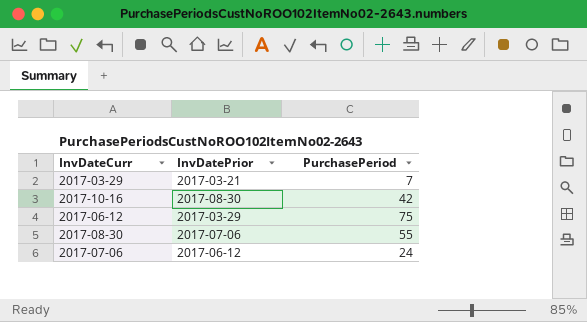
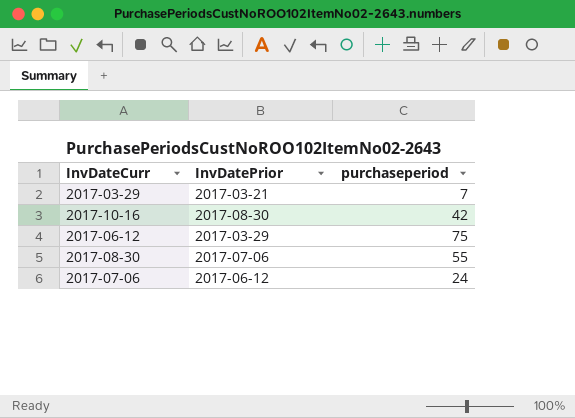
column name: PurchasePeriod -> purchaseperiod

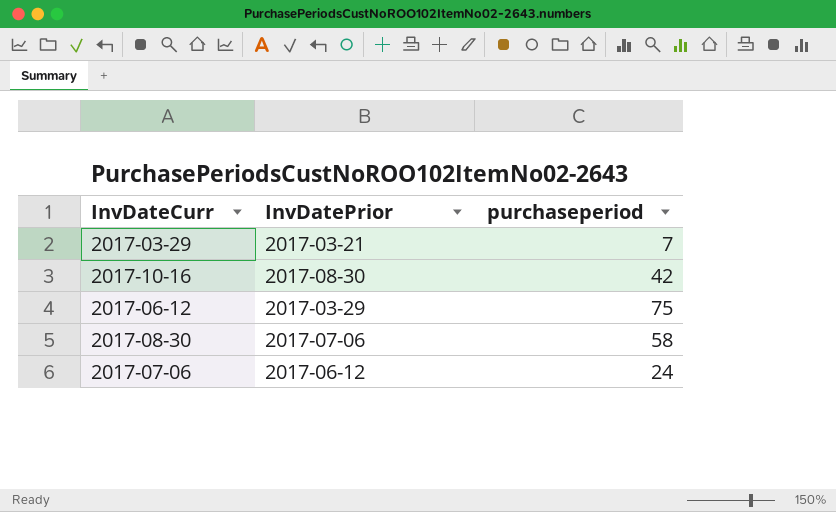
2017-08-30 | purchaseperiod: 55 -> 58

